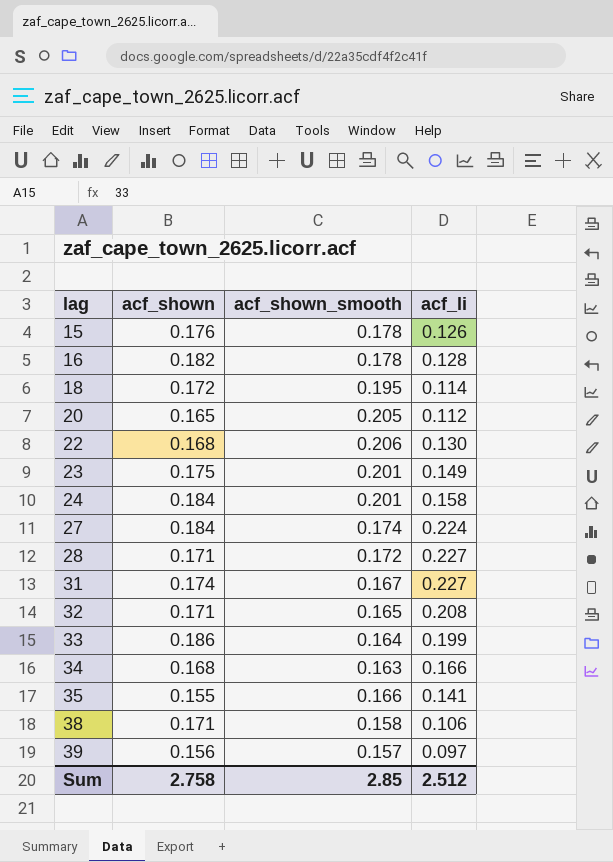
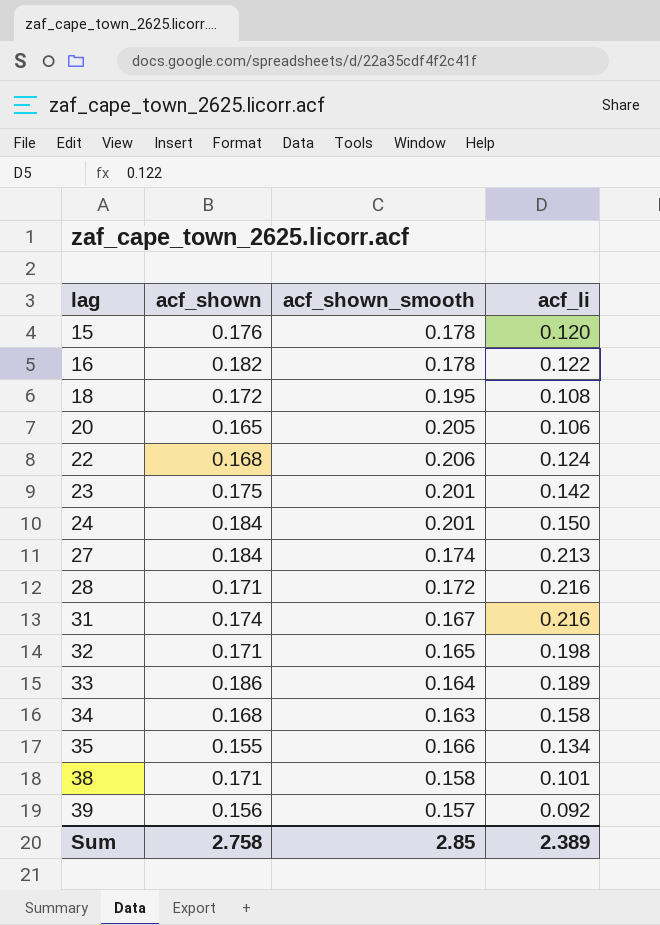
15 | acf_li: 0.126 -> 0.120
16 | acf_li: 0.128 -> 0.122
18 | acf_li: 0.114 -> 0.108
20 | acf_li: 0.112 -> 0.106
22 | acf_li: 0.130 -> 0.124
23 | acf_li: 0.149 -> 0.142
24 | acf_li: 0.158 -> 0.150
27 | acf_li: 0.224 -> 0.213
28 | acf_li: 0.227 -> 0.216
31 | acf_li: 0.227 -> 0.216
32 | acf_li: 0.208 -> 0.198
33 | acf_li: 0.199 -> 0.189
34 | acf_li: 0.166 -> 0.158
35 | acf_li: 0.141 -> 0.134
38 | acf_li: 0.106 -> 0.101
39 | acf_li: 0.097 -> 0.092
Sum | acf_li: 2.512 -> 2.389

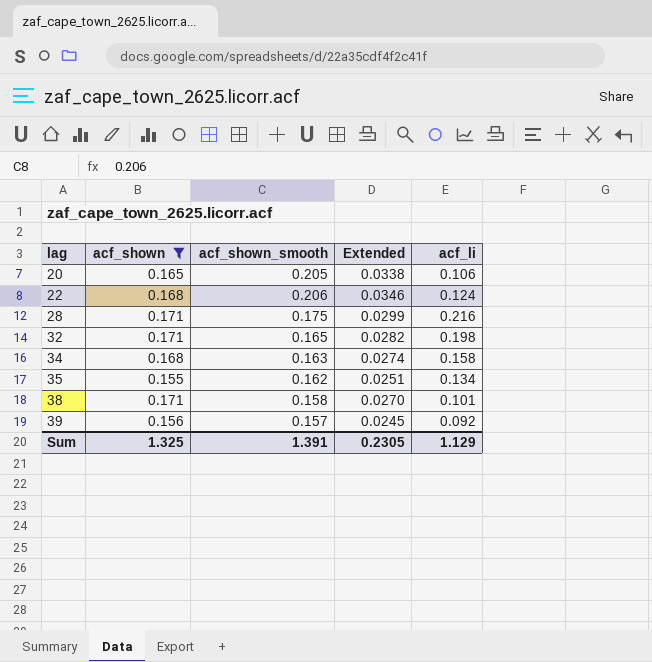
filter: none -> acf_shown <= 0.171
column Extended | formula: none -> [acf_shown] * [acf_shown_smooth]
28 | acf_shown_smooth: 0.172 -> 0.175
35 | acf_shown_smooth: 0.166 -> 0.162
Sum | acf_shown: 2.758 -> 1.325
Sum | acf_shown_smooth: 2.85 -> 1.391
Sum | acf_li: 2.389 -> 1.129

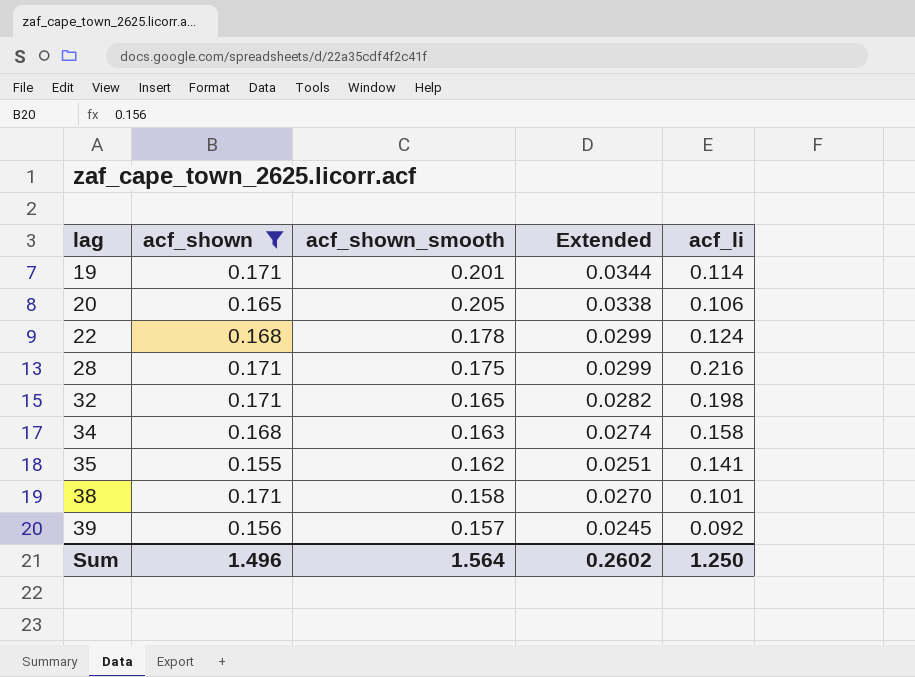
row 19: none -> 0.171 | 0.201 | 0.0344 | 0.114
22 | acf_shown_smooth: 0.206 -> 0.178
22 | Extended: 0.0346 -> 0.0299
35 | acf_li: 0.134 -> 0.141
Sum | acf_shown: 1.325 -> 1.496
Sum | acf_shown_smooth: 1.391 -> 1.564
Sum | Extended: 0.2305 -> 0.2602
Sum | acf_li: 1.129 -> 1.250

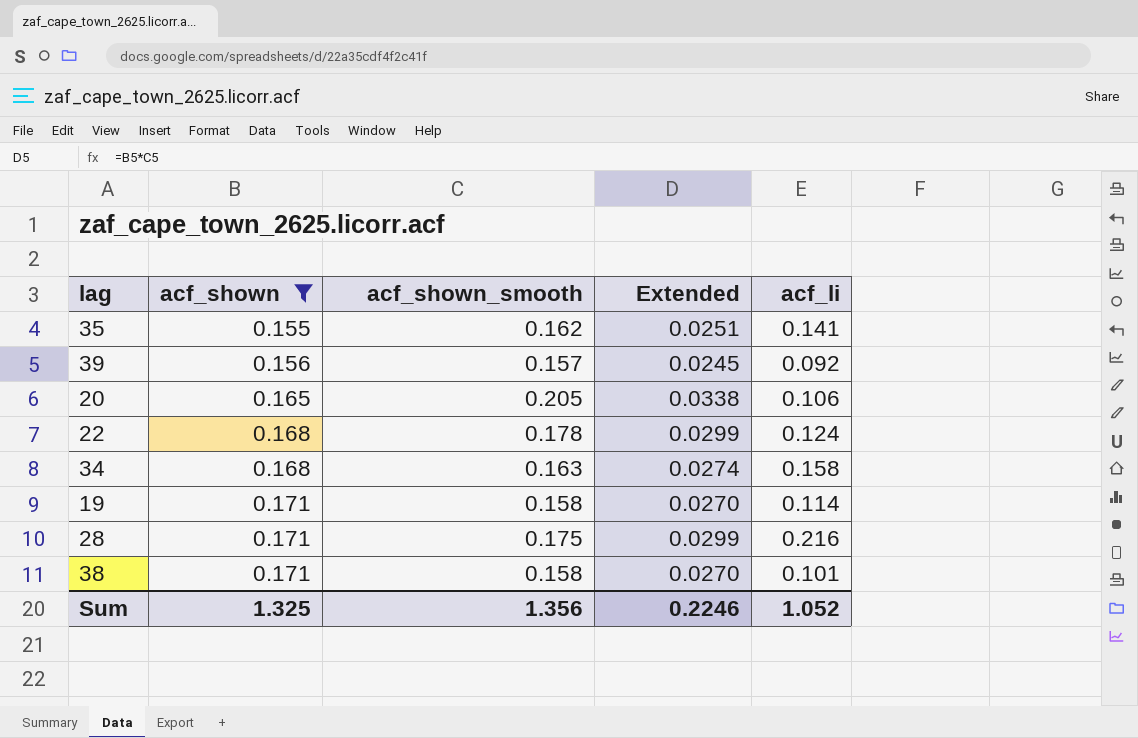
row order: lag ascending -> acf_shown ascending
row 32: 0.171 | 0.165 | 0.0282 | 0.198 -> none
19 | acf_shown_smooth: 0.201 -> 0.158
19 | Extended: 0.0344 -> 0.0270
Sum | acf_shown: 1.496 -> 1.325
Sum | acf_shown_smooth: 1.564 -> 1.356
Sum | Extended: 0.2602 -> 0.2246
Sum | acf_li: 1.250 -> 1.052

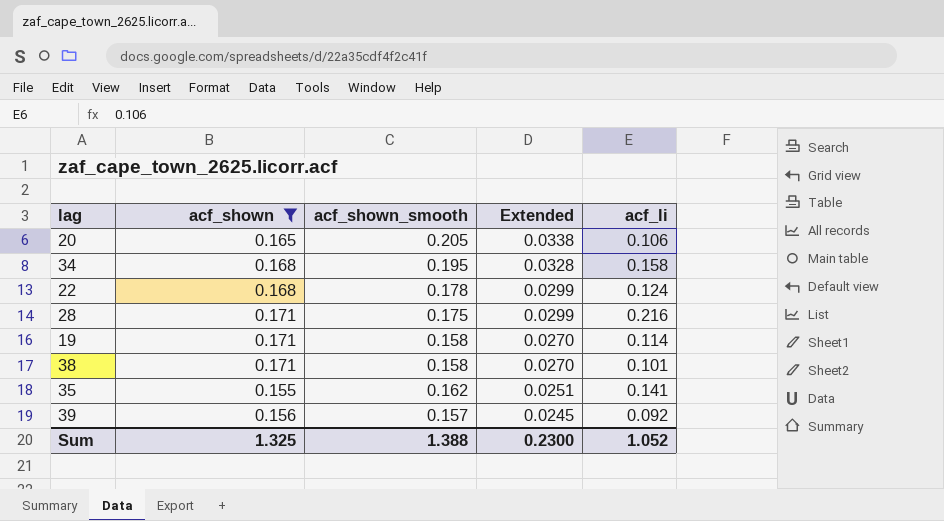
row order: acf_shown ascending -> Extended descending
34 | acf_shown_smooth: 0.163 -> 0.195
34 | Extended: 0.0274 -> 0.0328
Sum | acf_shown_smooth: 1.356 -> 1.388
Sum | Extended: 0.2246 -> 0.2300

